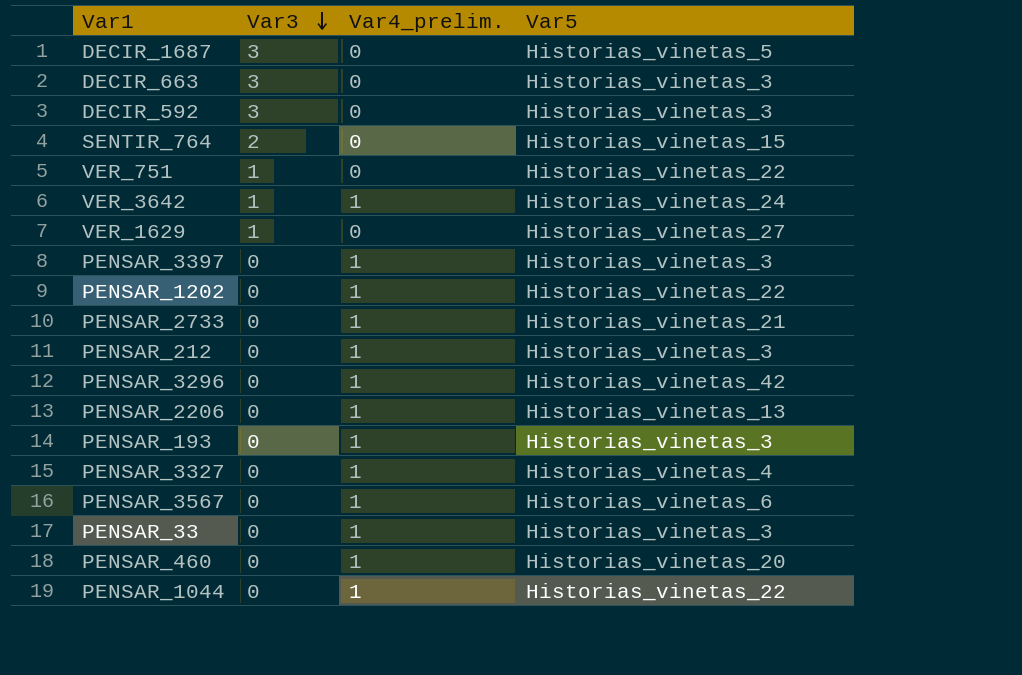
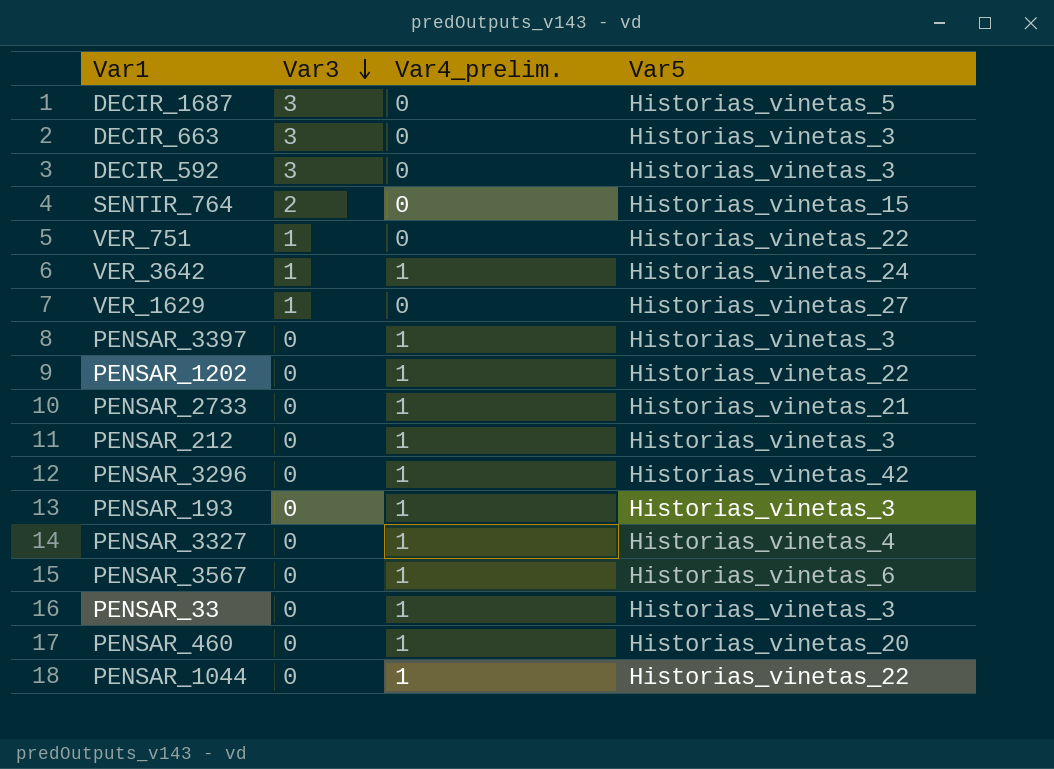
row PENSAR_2206: 0 | 1 | Historias_vinetas_13 -> none

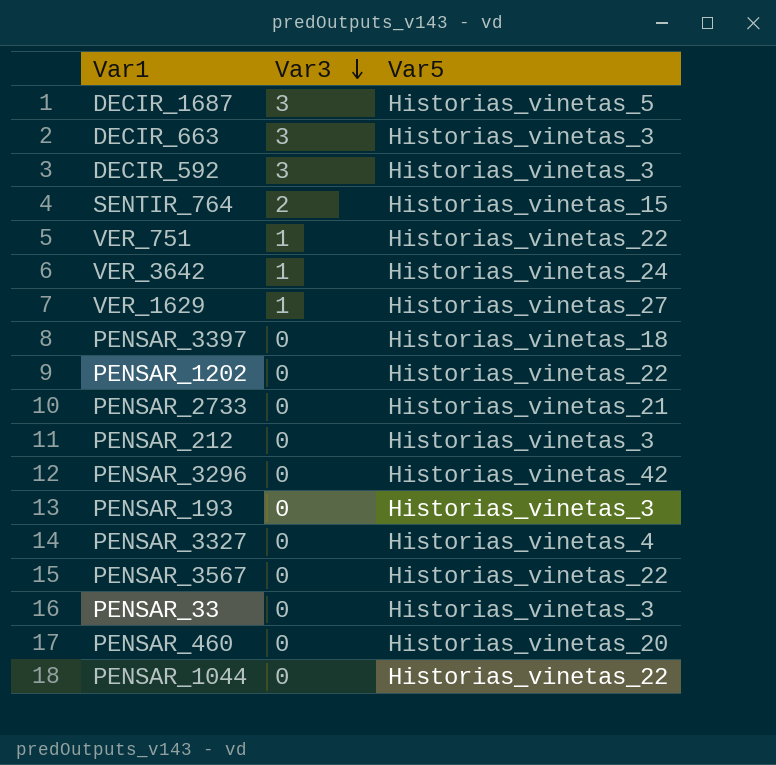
column Var4_prelim. | position: 3 -> none
PENSAR_3397 | Var5: Historias_vinetas_3 -> Historias_vinetas_18
PENSAR_3567 | Var5: Historias_vinetas_6 -> Historias_vinetas_22

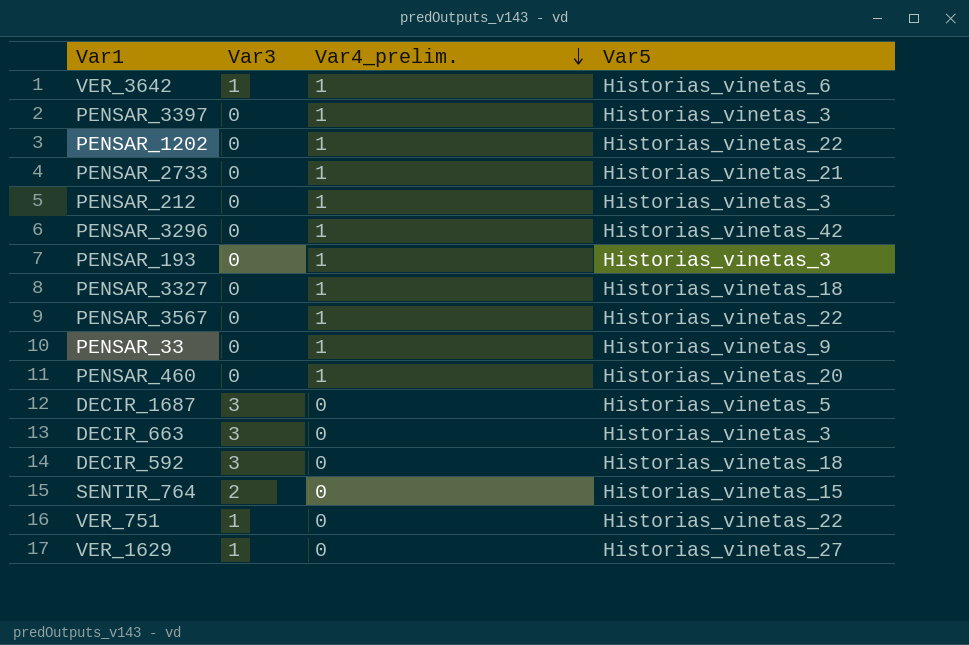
row order: Var3 descending -> Var4_prelim. descending
column Var4_prelim. | position: none -> 3
row PENSAR_1044: 0 | Historias_vinetas_22 -> none
VER_3642 | Var5: Historias_vinetas_24 -> Historias_vinetas_6
PENSAR_3397 | Var5: Historias_vinetas_18 -> Historias_vinetas_3
PENSAR_3327 | Var5: Historias_vinetas_4 -> Historias_vinetas_18
PENSAR_33 | Var5: Historias_vinetas_3 -> Historias_vinetas_9
DECIR_592 | Var5: Historias_vinetas_3 -> Historias_vinetas_18

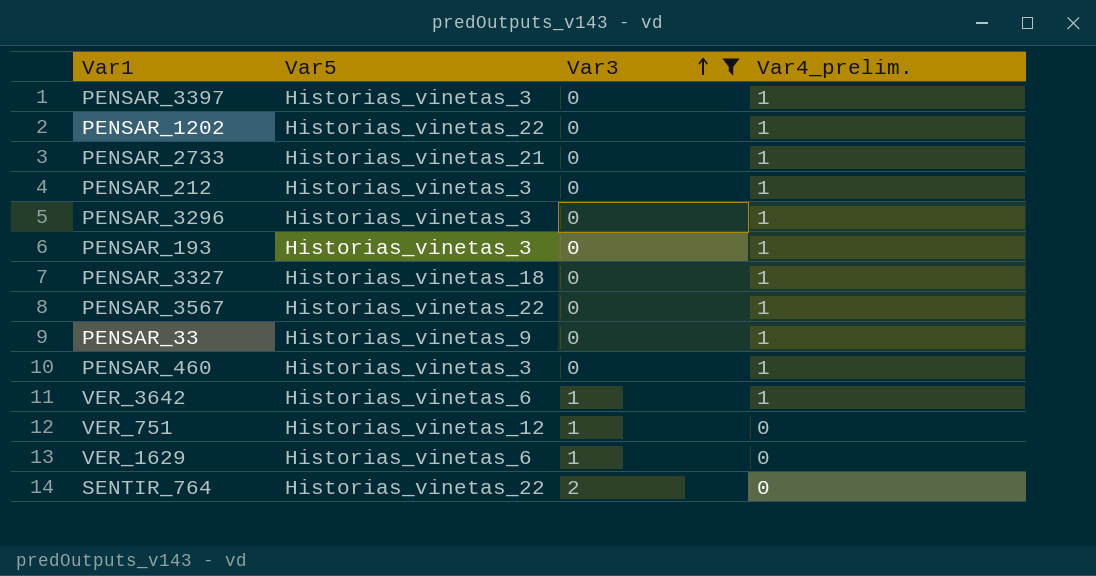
filter: none -> Var3 != 3
row order: Var4_prelim. descending -> Var3 ascending
column Var5 | position: 4 -> 2
PENSAR_3296 | Var5: Historias_vinetas_42 -> Historias_vinetas_3
PENSAR_460 | Var5: Historias_vinetas_20 -> Historias_vinetas_3
VER_751 | Var5: Historias_vinetas_22 -> Historias_vinetas_12
VER_1629 | Var5: Historias_vinetas_27 -> Historias_vinetas_6
SENTIR_764 | Var5: Historias_vinetas_15 -> Historias_vinetas_22

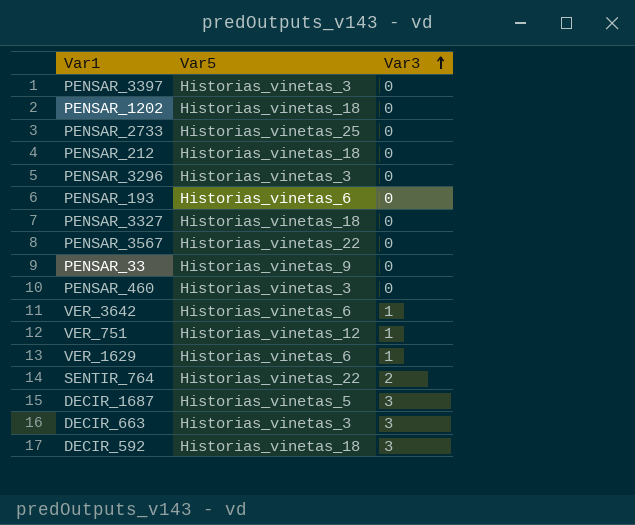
filter: Var3 != 3 -> none
column Var4_prelim. | position: 4 -> none
PENSAR_1202 | Var5: Historias_vinetas_22 -> Historias_vinetas_18
PENSAR_2733 | Var5: Historias_vinetas_21 -> Historias_vinetas_25
PENSAR_212 | Var5: Historias_vinetas_3 -> Historias_vinetas_18
PENSAR_193 | Var5: Historias_vinetas_3 -> Historias_vinetas_6

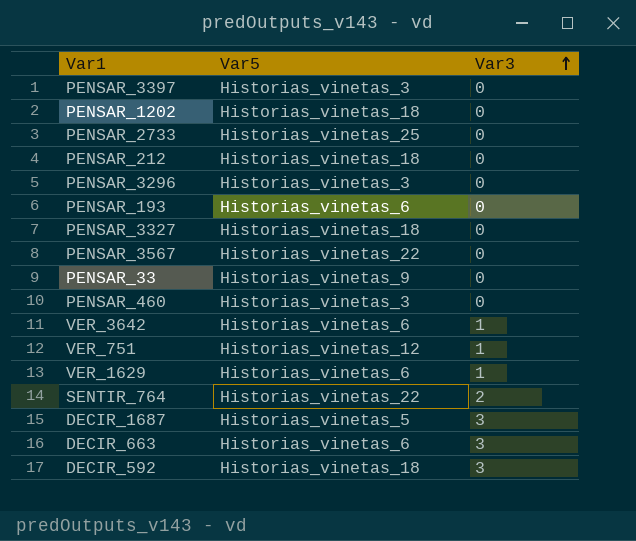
DECIR_663 | Var5: Historias_vinetas_3 -> Historias_vinetas_6

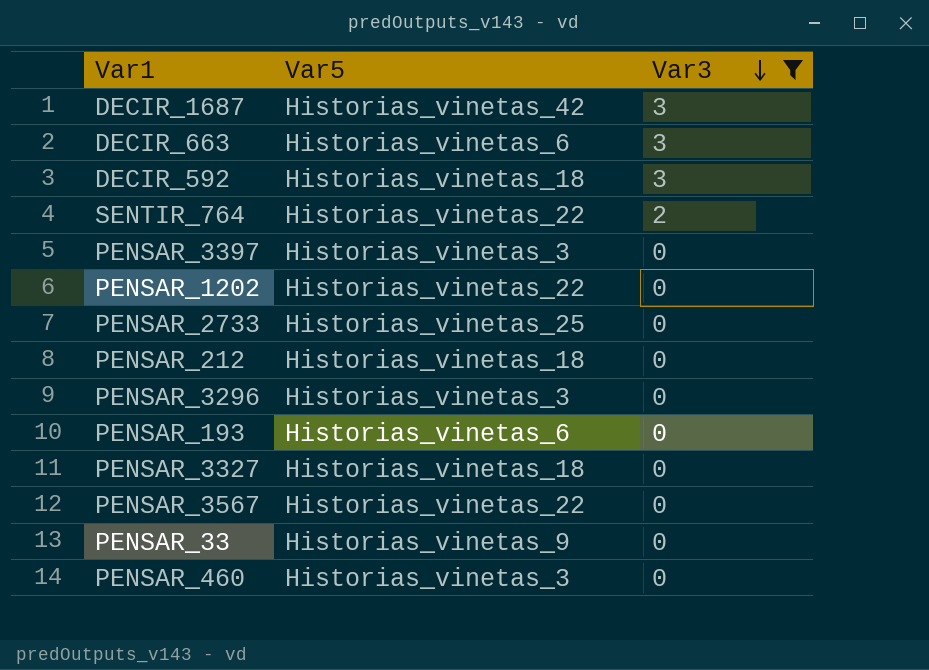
filter: none -> Var3 != 1
row order: Var3 ascending -> Var3 descending
DECIR_1687 | Var5: Historias_vinetas_5 -> Historias_vinetas_42
PENSAR_1202 | Var5: Historias_vinetas_18 -> Historias_vinetas_22

